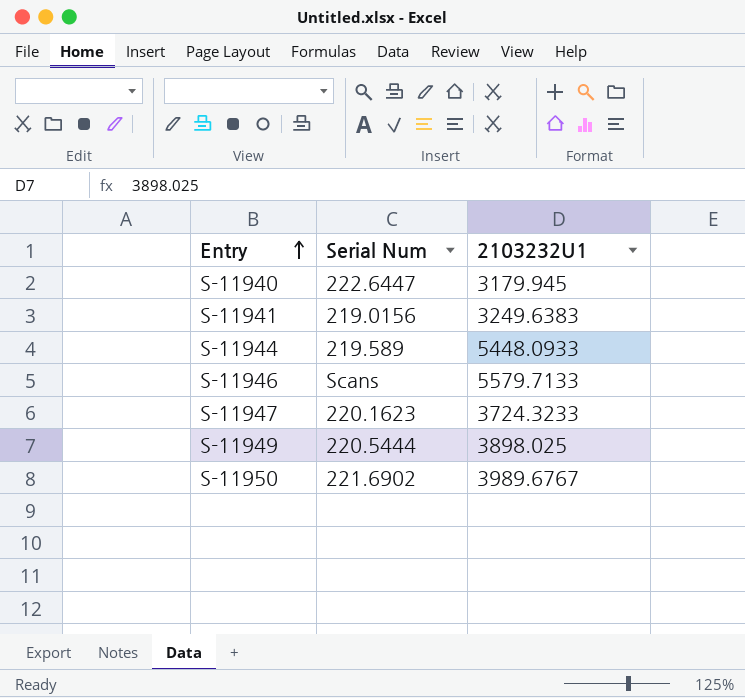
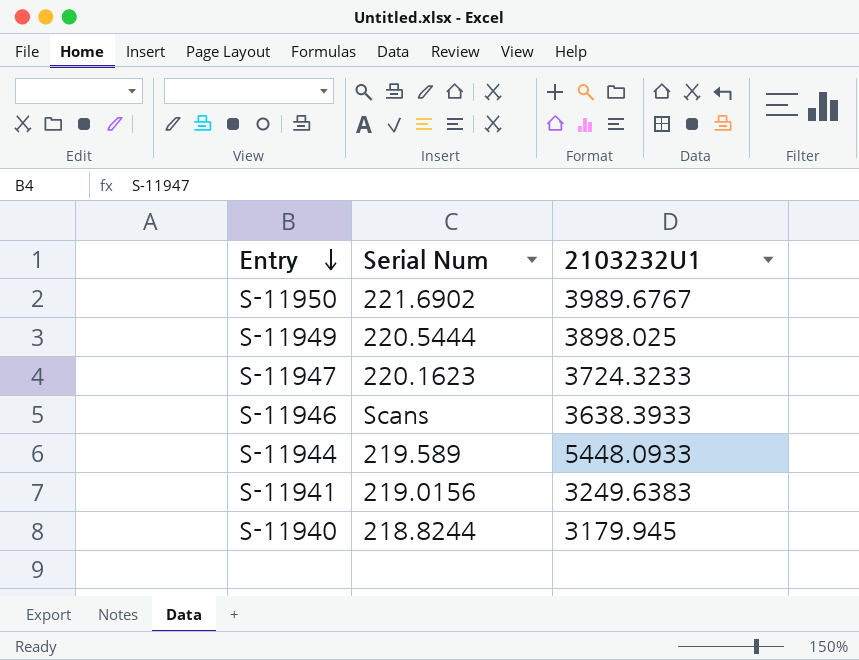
row order: Entry ascending -> Entry descending
S-11946 | 2103232U1: 5579.7133 -> 3638.3933
S-11940 | Serial Num: 222.6447 -> 218.8244

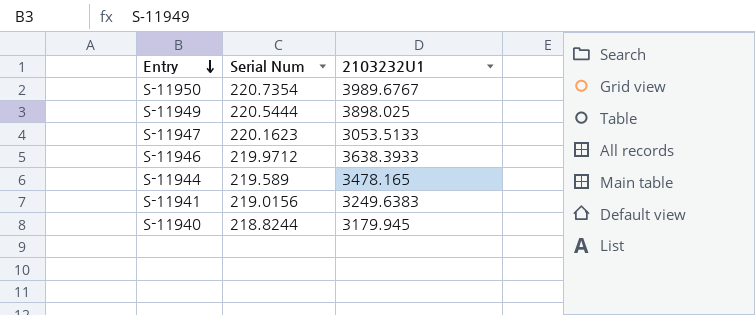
S-11950 | Serial Num: 221.6902 -> 220.7354
S-11947 | 2103232U1: 3724.3233 -> 3053.5133
S-11946 | Serial Num: Scans -> 219.9712
S-11944 | 2103232U1: 5448.0933 -> 3478.165

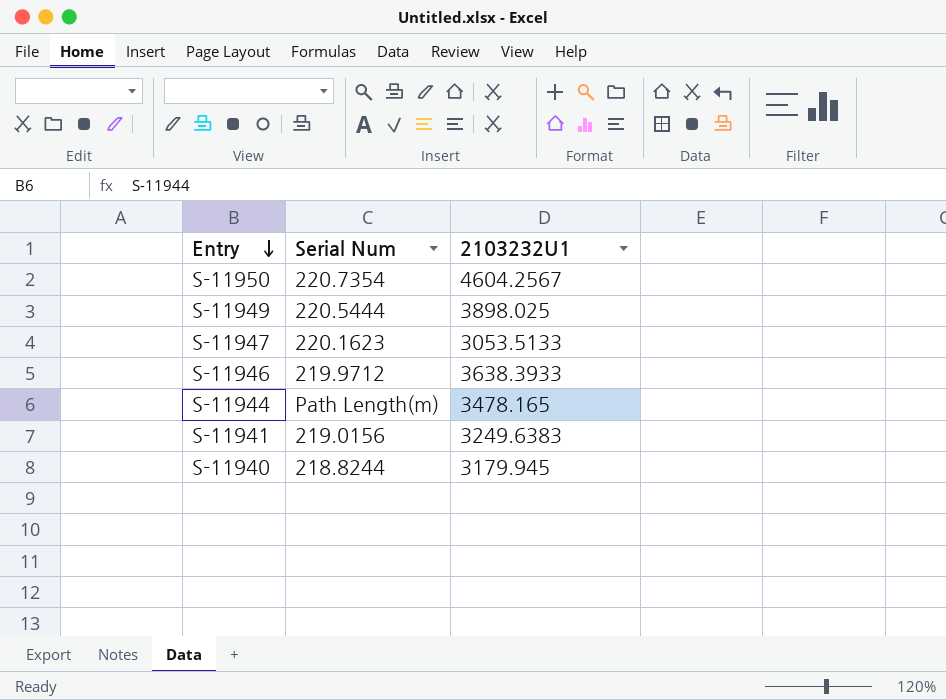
S-11950 | 2103232U1: 3989.6767 -> 4604.2567
S-11944 | Serial Num: 219.589 -> Path Length(m)

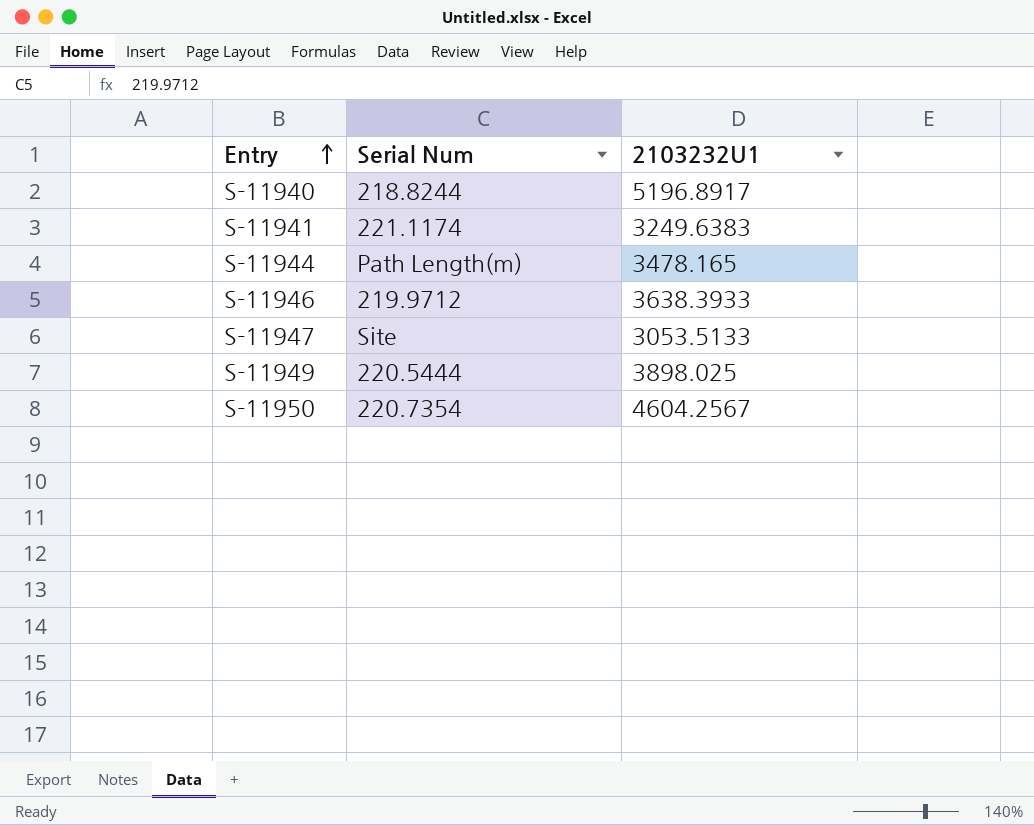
row order: Entry descending -> Entry ascending
S-11940 | 2103232U1: 3179.945 -> 5196.8917
S-11941 | Serial Num: 219.0156 -> 221.1174
S-11947 | Serial Num: 220.1623 -> Site

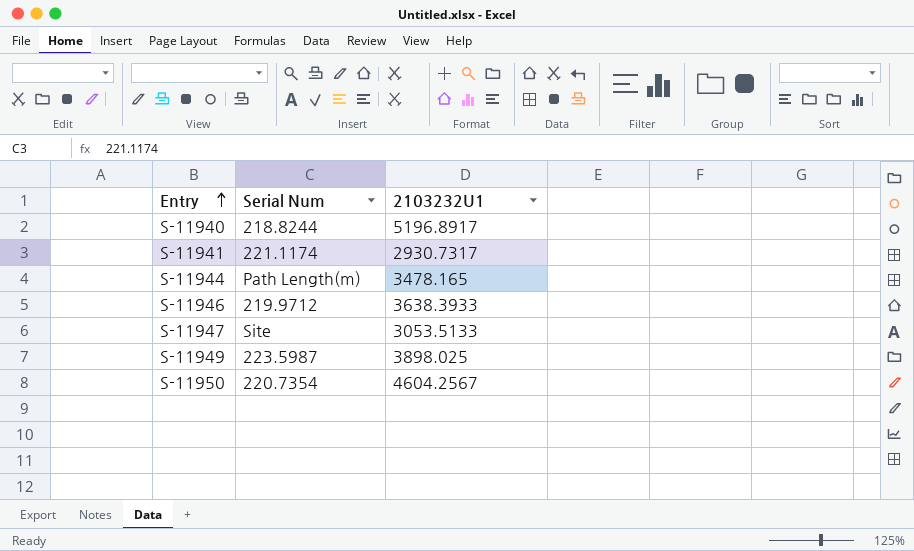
S-11941 | 2103232U1: 3249.6383 -> 2930.7317
S-11949 | Serial Num: 220.5444 -> 223.5987

